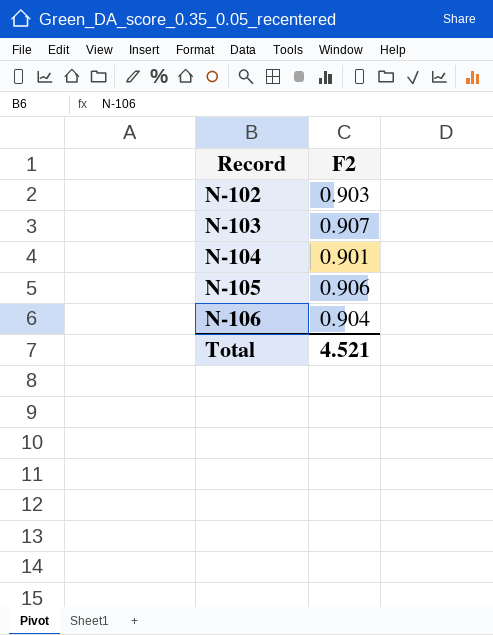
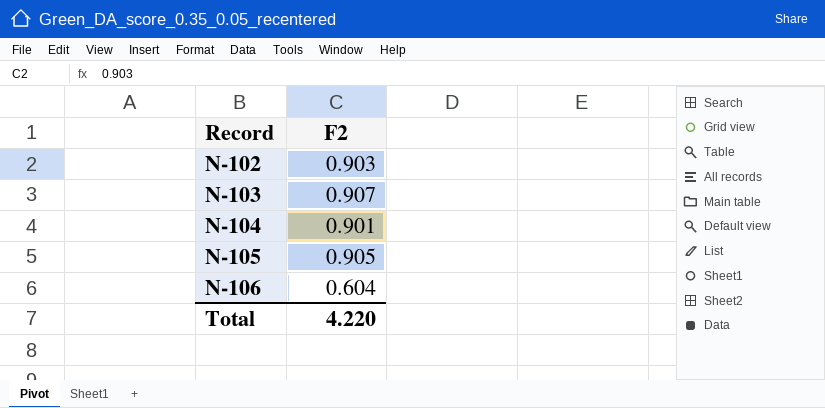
N-105 | F2: 0.906 -> 0.905
N-106 | F2: 0.904 -> 0.604
Total | F2: 4.521 -> 4.220

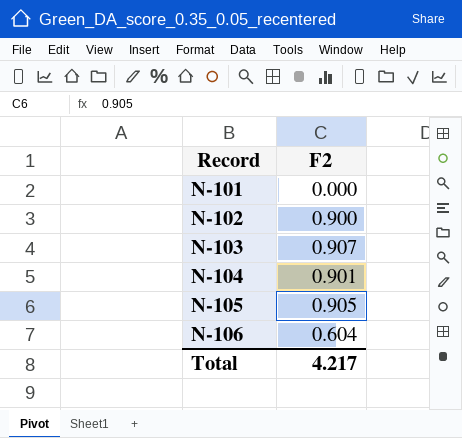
row N-101: none -> 0.000
N-102 | F2: 0.903 -> 0.900
Total | F2: 4.220 -> 4.217

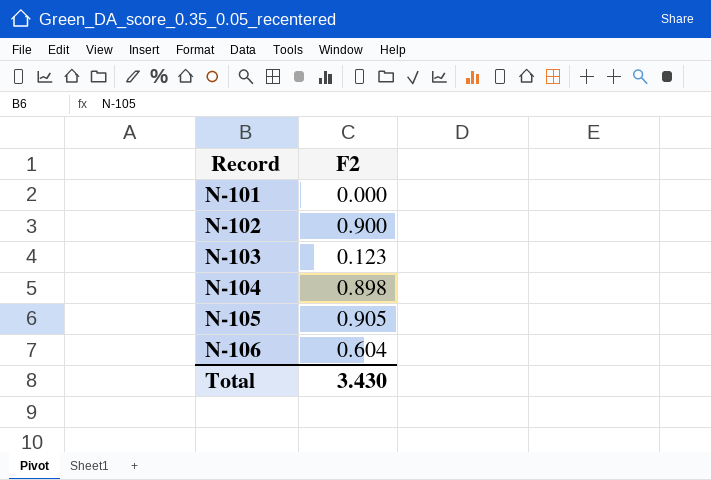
N-103 | F2: 0.907 -> 0.123
N-104 | F2: 0.901 -> 0.898
Total | F2: 4.217 -> 3.430

